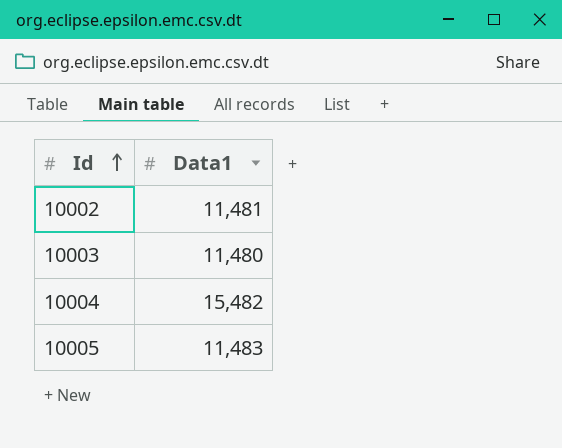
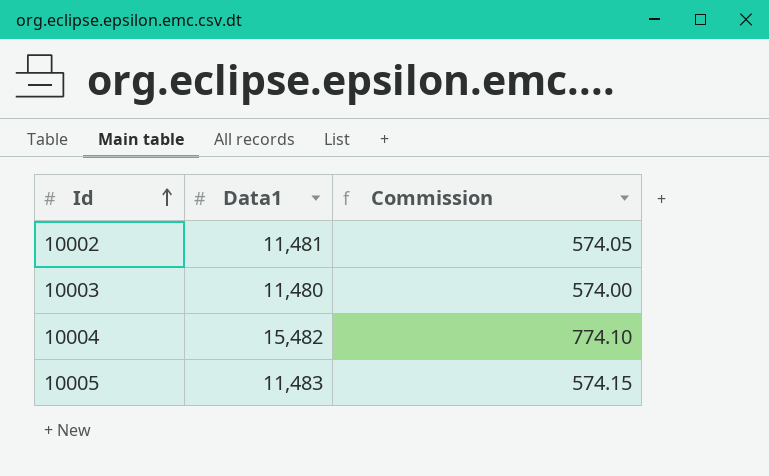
column Commission | formula: none -> [Data1] * 0.05

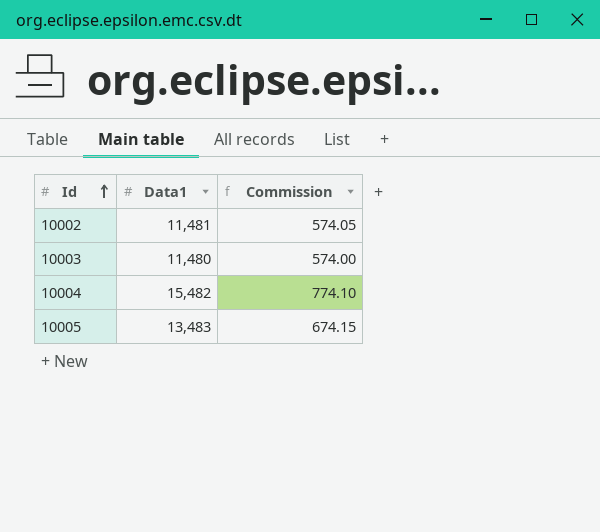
10005 | Data1: 11,483 -> 13,483
10005 | Commission: 574.15 -> 674.15

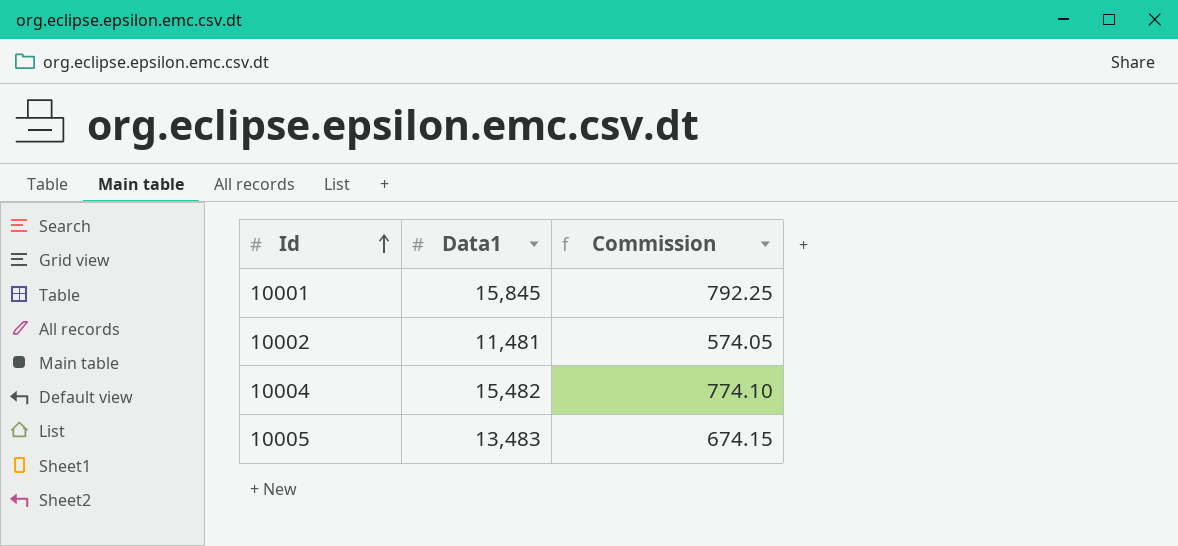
row 10003: 11,480 | 574.00 -> none
row 10001: none -> 15,845 | 792.25

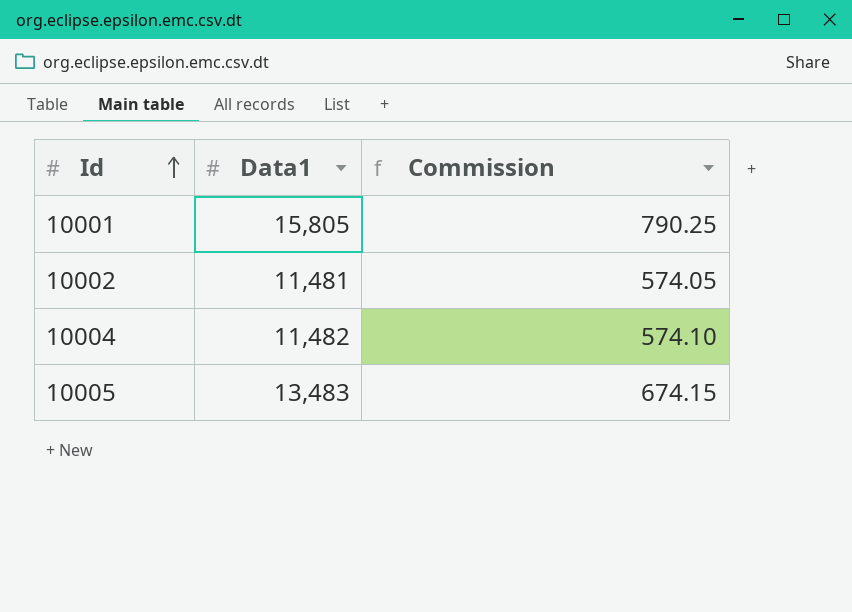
10001 | Data1: 15,845 -> 15,805
10001 | Commission: 792.25 -> 790.25
10004 | Data1: 15,482 -> 11,482
10004 | Commission: 774.10 -> 574.10

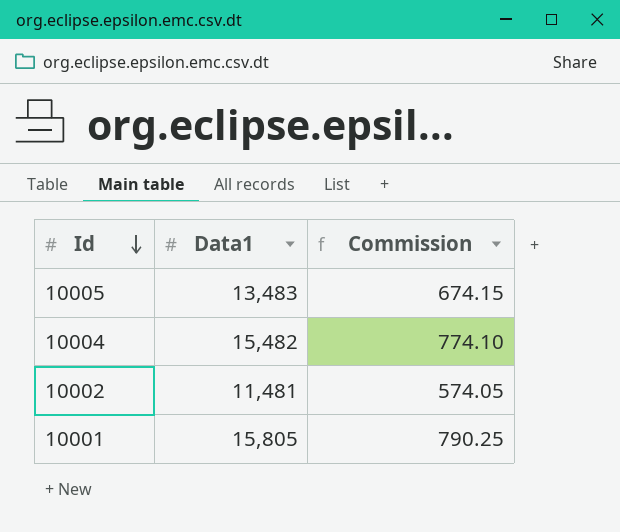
row order: Id ascending -> Id descending
10004 | Data1: 11,482 -> 15,482
10004 | Commission: 574.10 -> 774.10

